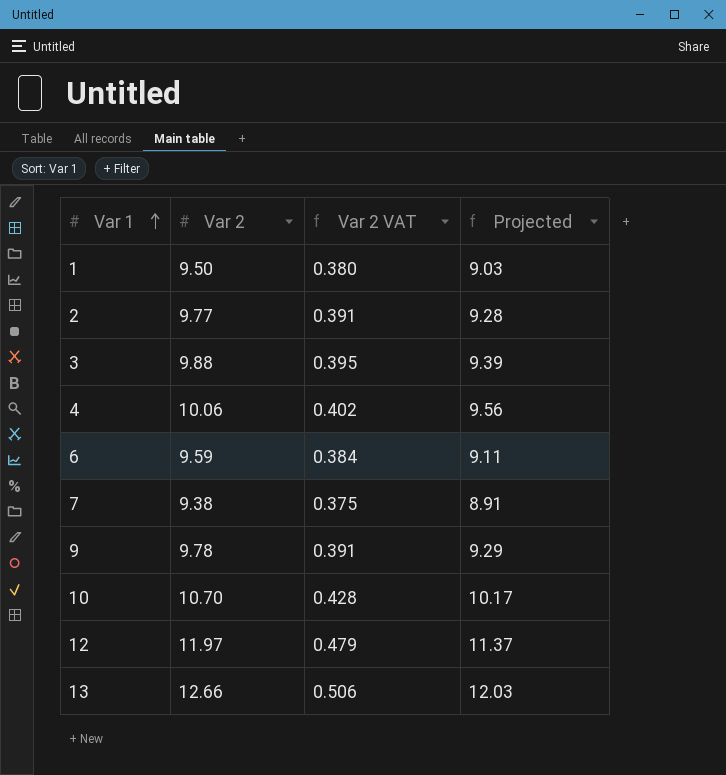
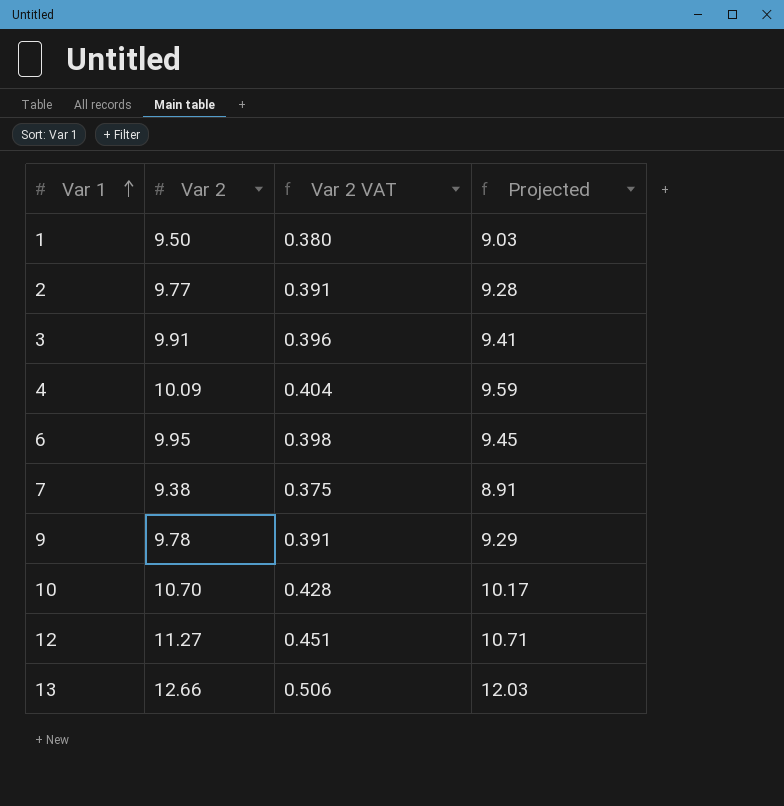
3 | Var 2: 9.88 -> 9.91
3 | Var 2 VAT: 0.395 -> 0.396
3 | Projected: 9.39 -> 9.41
4 | Var 2: 10.06 -> 10.09
4 | Var 2 VAT: 0.402 -> 0.404
4 | Projected: 9.56 -> 9.59
6 | Var 2: 9.59 -> 9.95
6 | Var 2 VAT: 0.384 -> 0.398
6 | Projected: 9.11 -> 9.45
12 | Var 2: 11.97 -> 11.27
12 | Var 2 VAT: 0.479 -> 0.451
12 | Projected: 11.37 -> 10.71

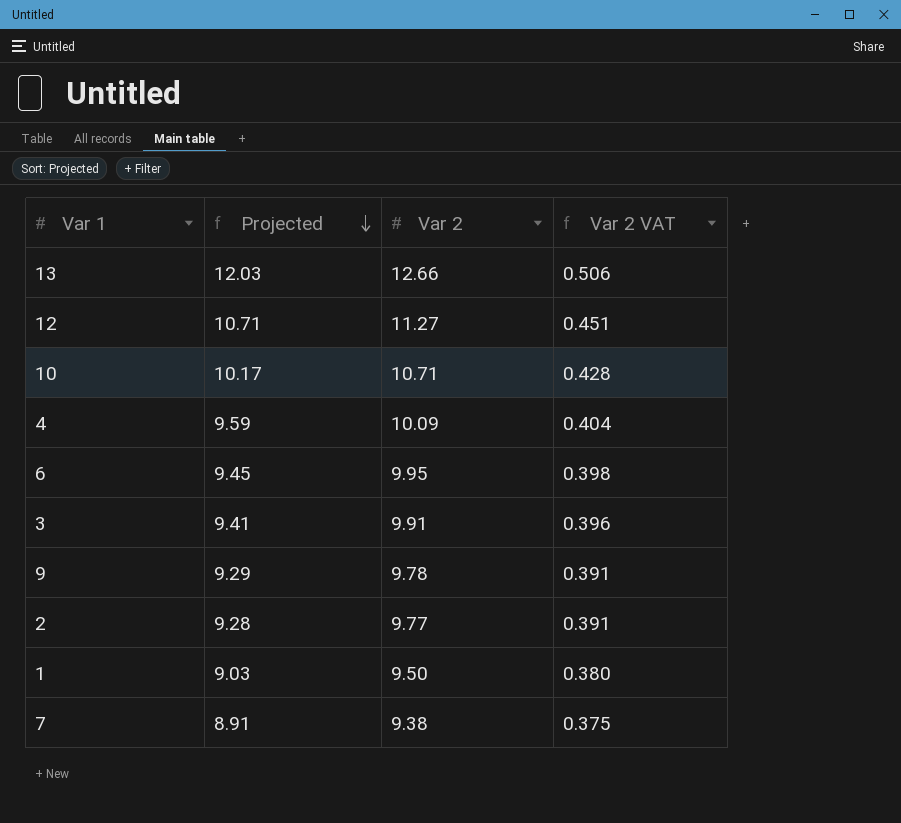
row order: Var 1 ascending -> Projected descending
column Projected | position: 4 -> 2
10 | Var 2: 10.70 -> 10.71

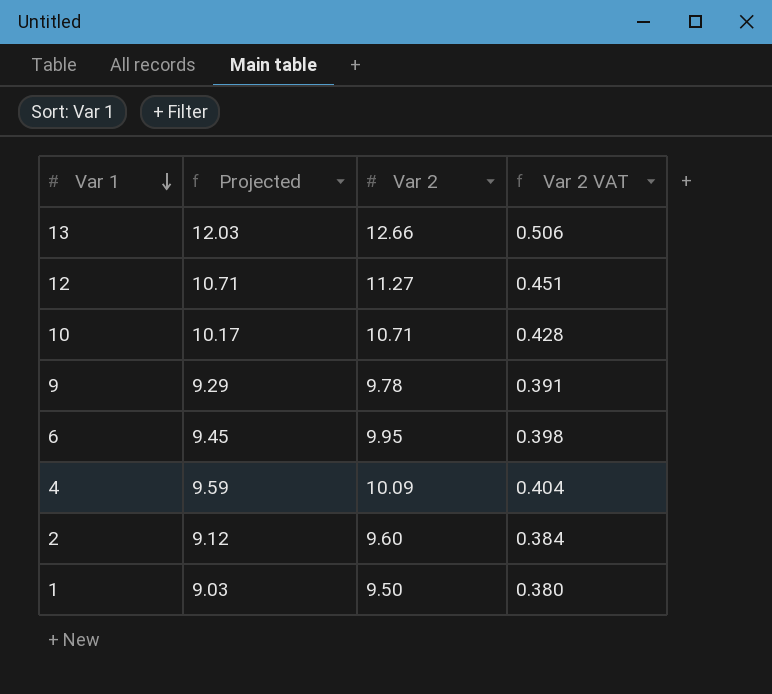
row order: Projected descending -> Var 1 descending
row 3: 9.41 | 9.91 | 0.396 -> none
row 7: 8.91 | 9.38 | 0.375 -> none
2 | Projected: 9.28 -> 9.12
2 | Var 2: 9.77 -> 9.60
2 | Var 2 VAT: 0.391 -> 0.384

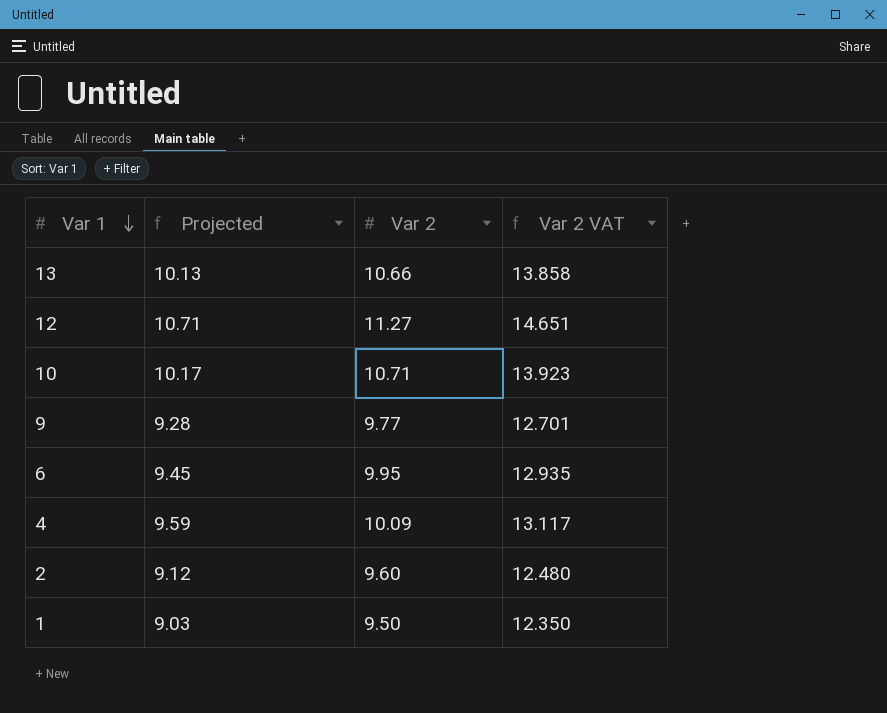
column Var 2 VAT | formula: [Var 2] * 0.04 -> [Var 2] * 1.3
13 | Projected: 12.03 -> 10.13
13 | Var 2: 12.66 -> 10.66
9 | Projected: 9.29 -> 9.28
9 | Var 2: 9.78 -> 9.77

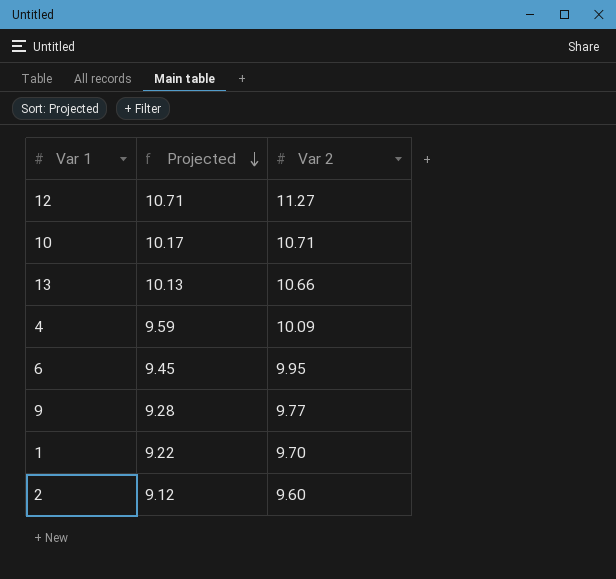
row order: Var 1 descending -> Projected descending
column Var 2 VAT | formula: [Var 2] * 1.3 -> none
1 | Projected: 9.03 -> 9.22
1 | Var 2: 9.50 -> 9.70

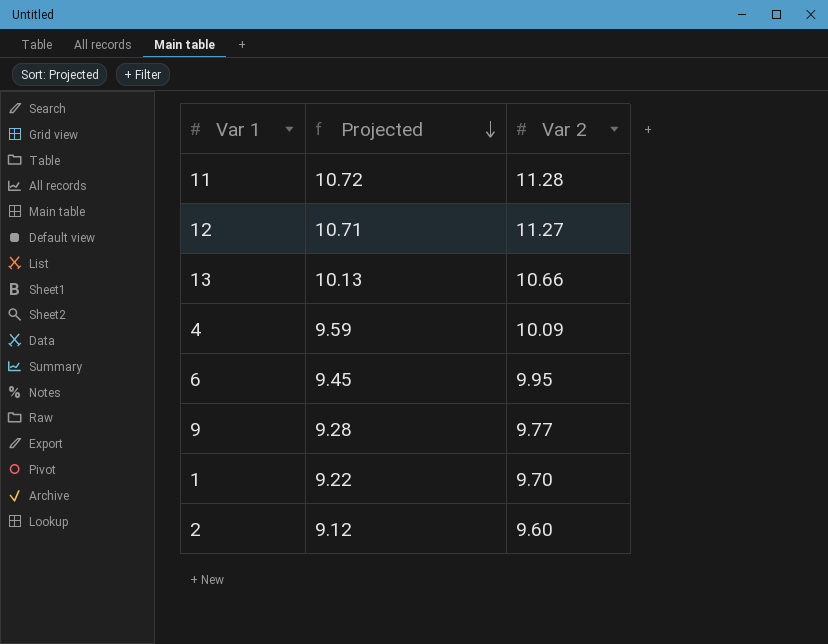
row 10: 10.17 | 10.71 -> none
row 11: none -> 10.72 | 11.28

